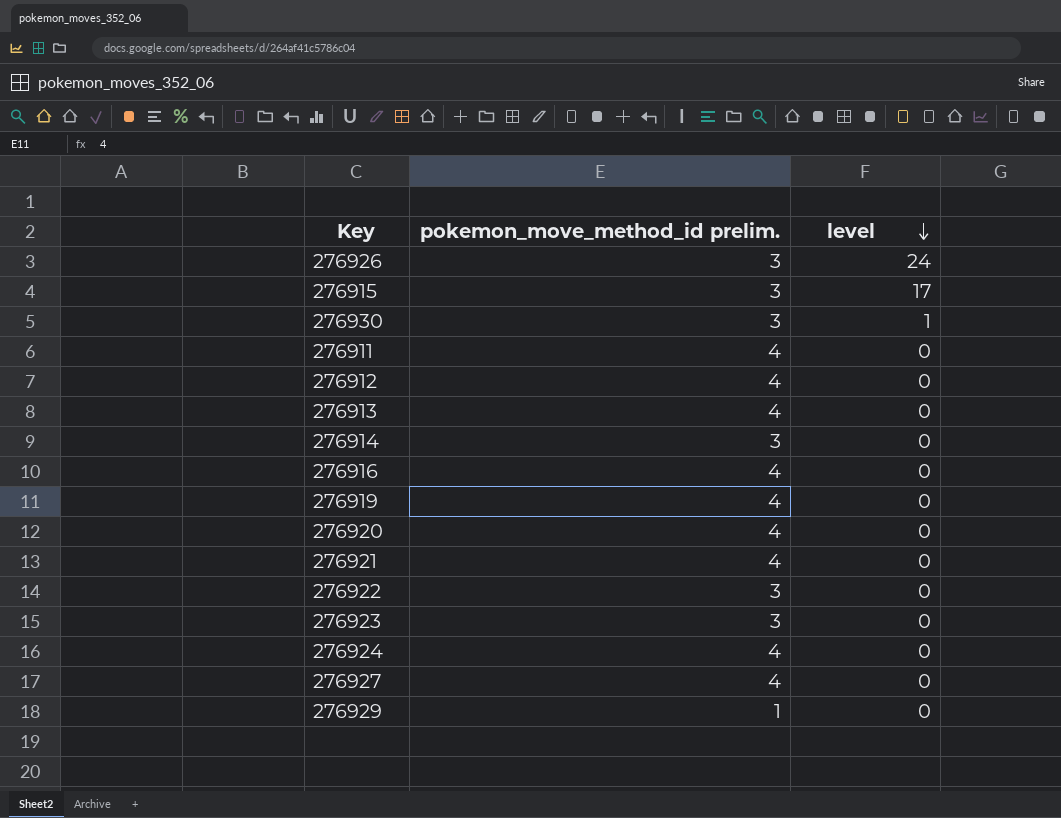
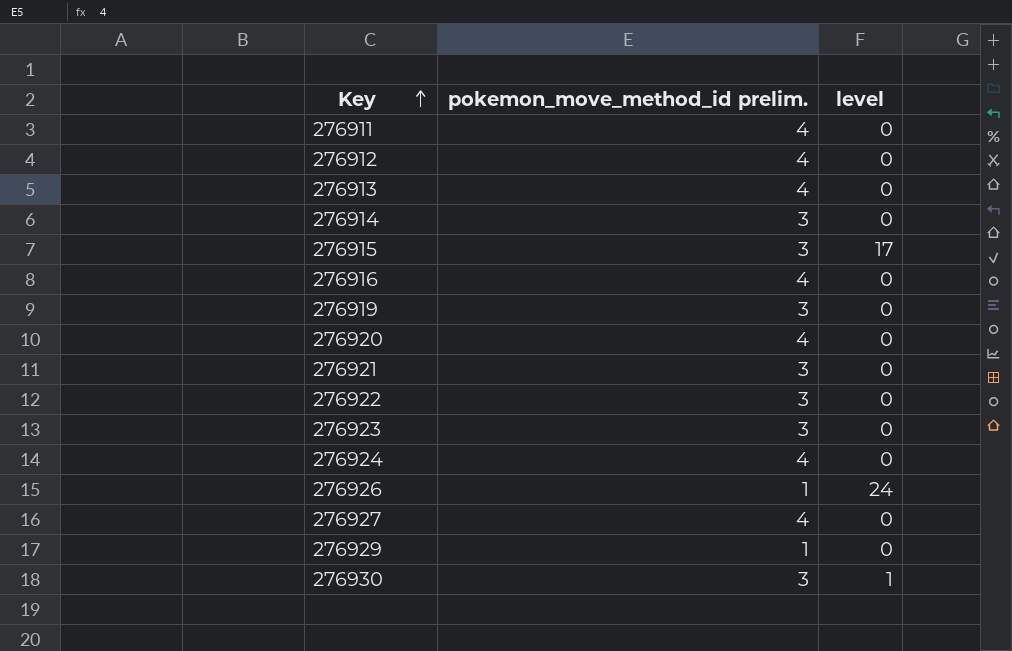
row order: level descending -> Key ascending
276919 | pokemon_move_method_id prelim.: 4 -> 3
276921 | pokemon_move_method_id prelim.: 4 -> 3
276926 | pokemon_move_method_id prelim.: 3 -> 1

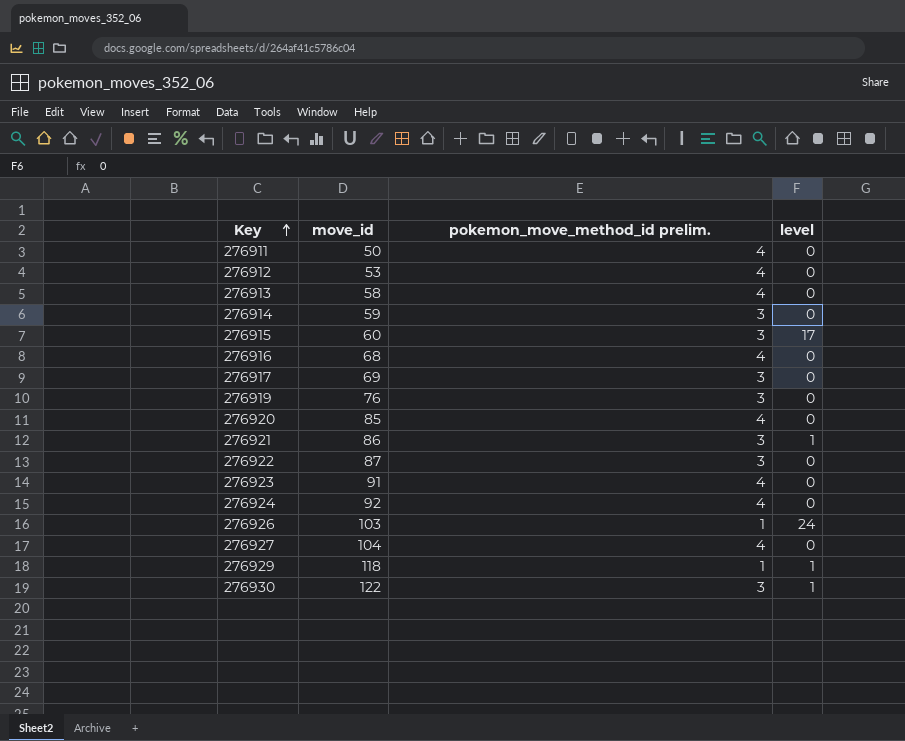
column move_id | position: none -> 2
row 276917: none -> 69 | 3 | 0
276921 | level: 0 -> 1
276923 | pokemon_move_method_id prelim.: 3 -> 4
276929 | level: 0 -> 1

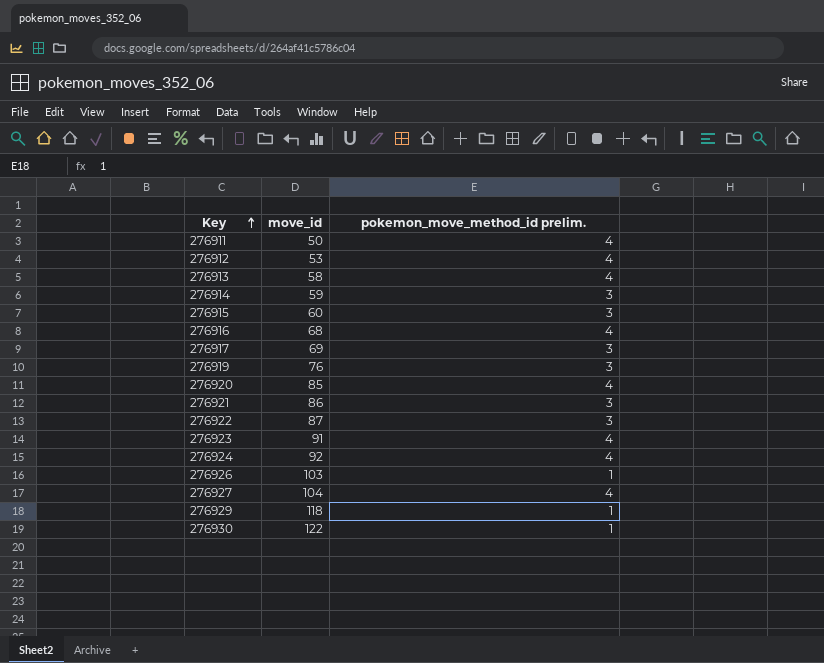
column level | position: 4 -> none
276930 | pokemon_move_method_id prelim.: 3 -> 1

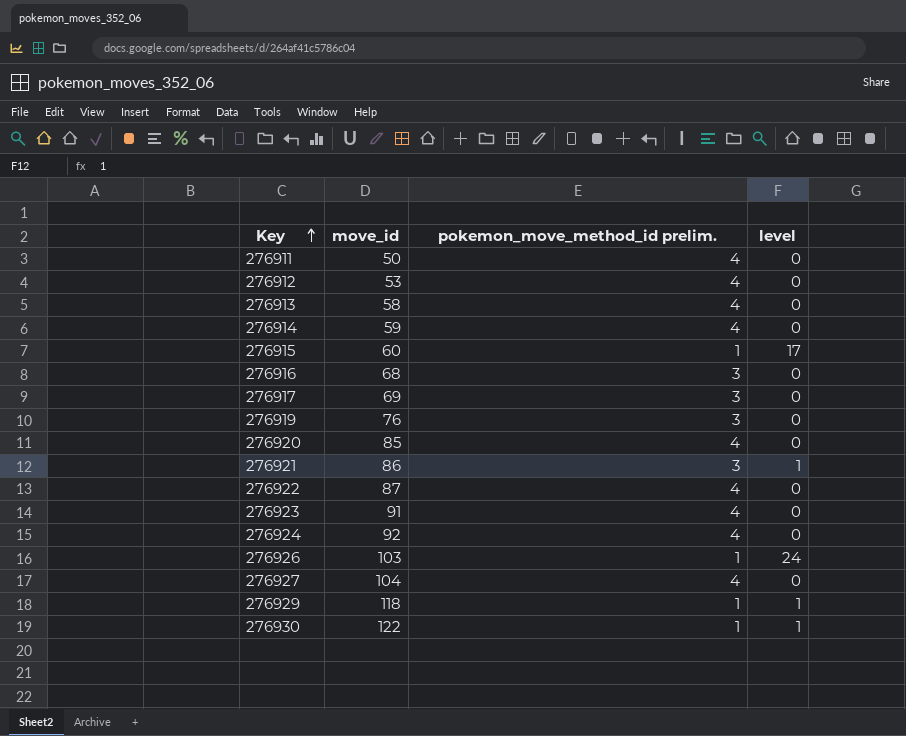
column level | position: none -> 4
276914 | pokemon_move_method_id prelim.: 3 -> 4
276915 | pokemon_move_method_id prelim.: 3 -> 1
276916 | pokemon_move_method_id prelim.: 4 -> 3
276922 | pokemon_move_method_id prelim.: 3 -> 4

